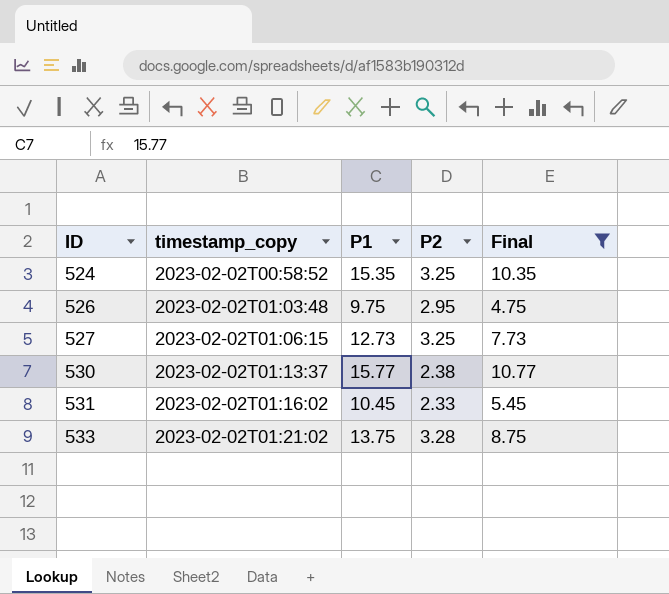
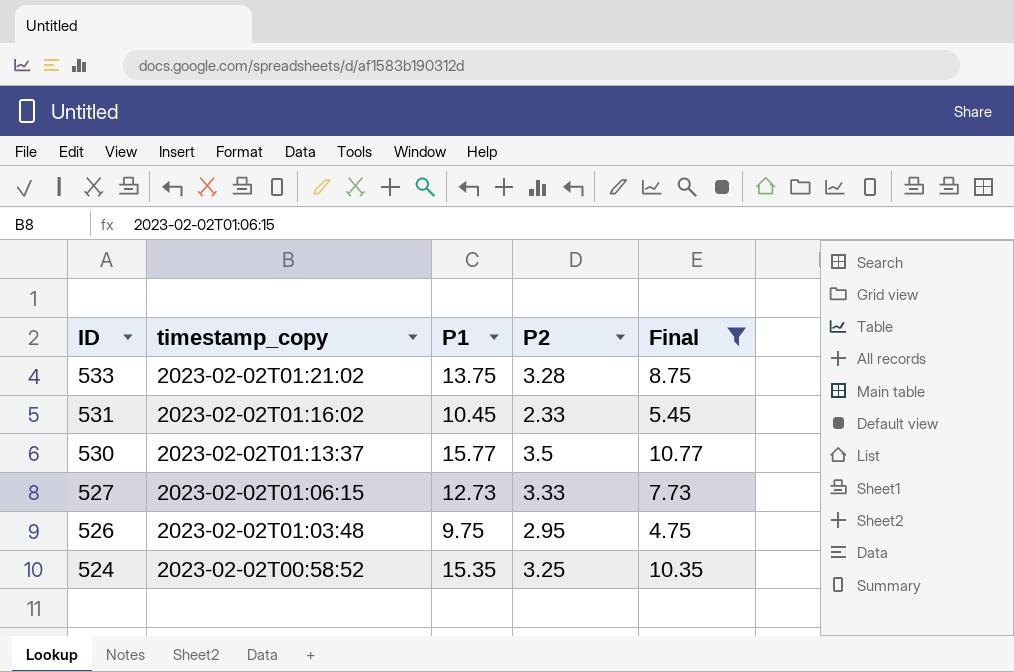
row order: ID ascending -> ID descending
530 | P2: 2.38 -> 3.5
527 | P2: 3.25 -> 3.33

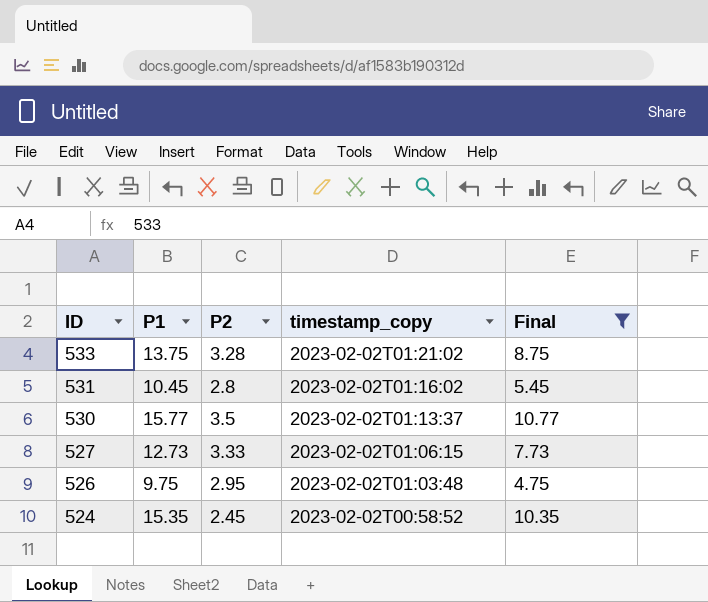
column timestamp_copy | position: 2 -> 4
531 | P2: 2.33 -> 2.8
524 | P2: 3.25 -> 2.45

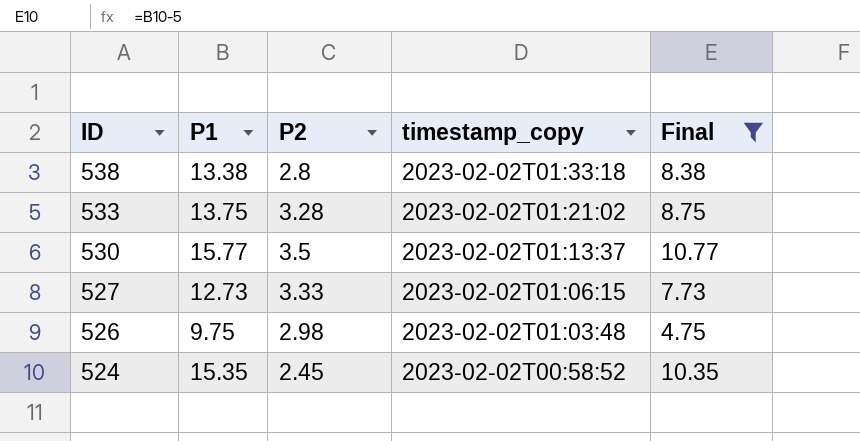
row 531: 10.45 | 2.8 | 2023-02-02T01:16:02 | 5.45 -> none
row 538: none -> 13.38 | 2.8 | 2023-02-02T01:33:18 | 8.38
526 | P2: 2.95 -> 2.98

